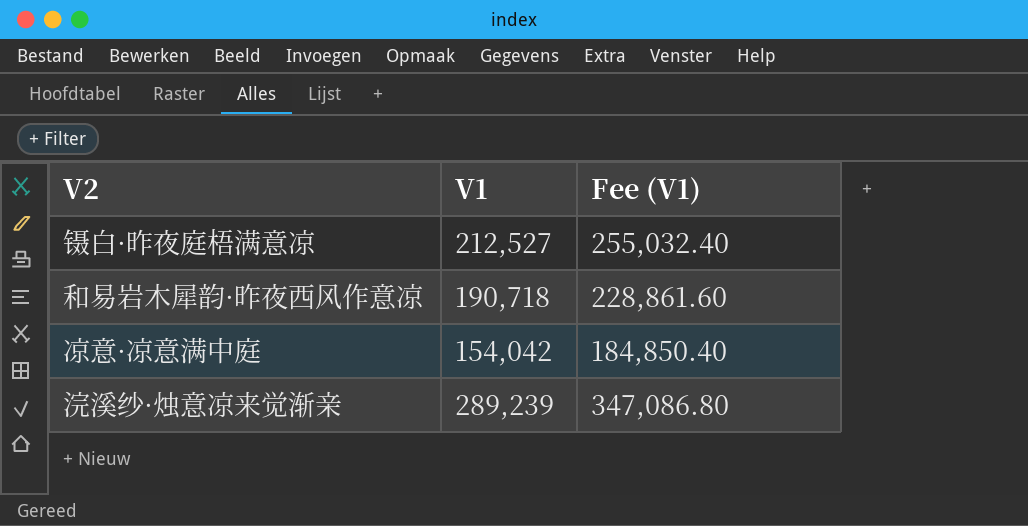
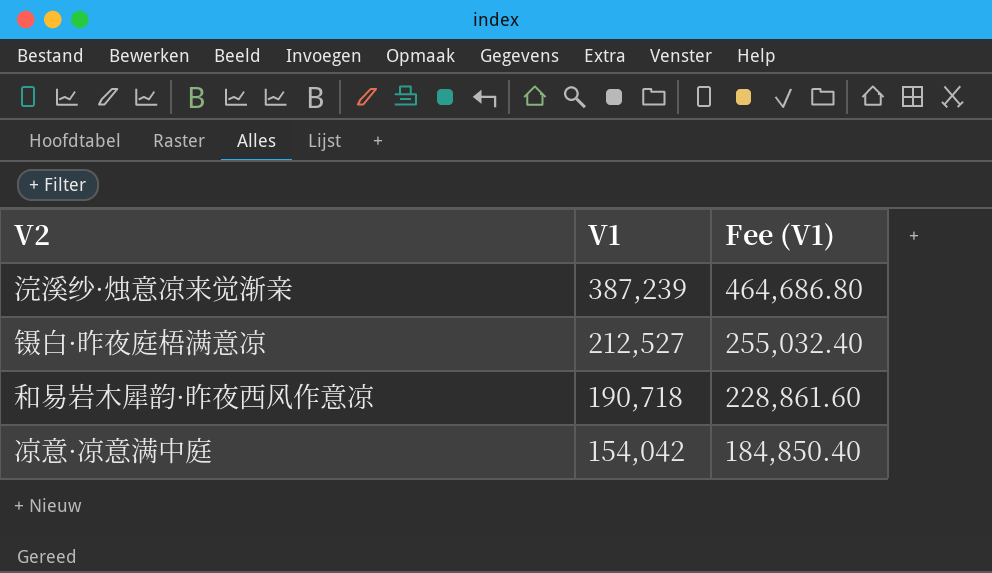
row order: none -> V1 descending
浣溪纱·烛意凉来觉渐亲 | V1: 289,239 -> 387,239
浣溪纱·烛意凉来觉渐亲 | Fee (V1): 347,086.80 -> 464,686.80

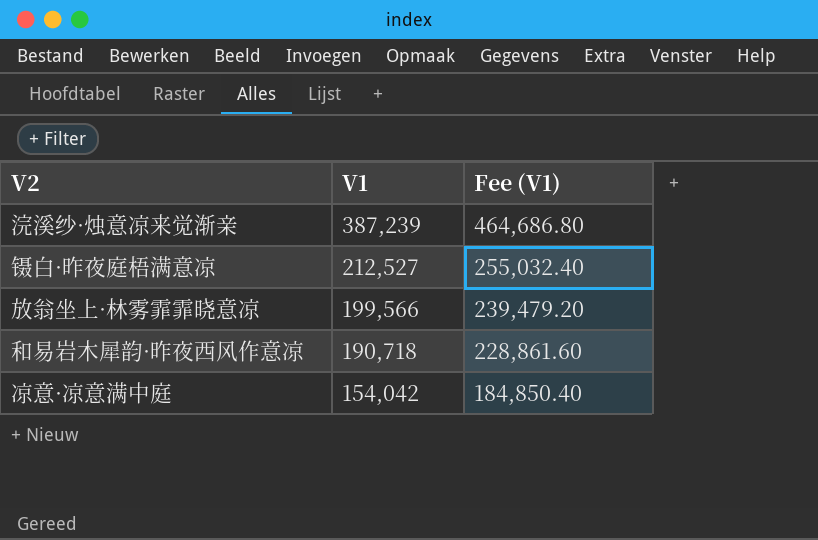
row 放翁坐上·林雾霏霏晓意凉: none -> 199,566 | 239,479.20

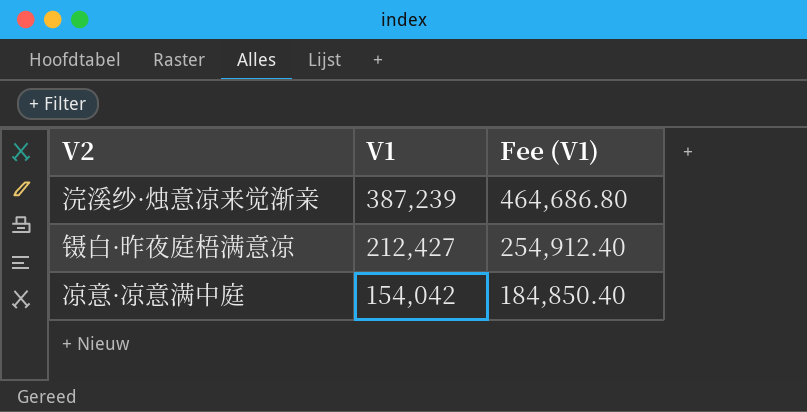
row 放翁坐上·林雾霏霏晓意凉: 199,566 | 239,479.20 -> none
row 和易岩木犀韵·昨夜西风作意凉: 190,718 | 228,861.60 -> none
镊白·昨夜庭梧满意凉 | V1: 212,527 -> 212,427
镊白·昨夜庭梧满意凉 | Fee (V1): 255,032.40 -> 254,912.40

